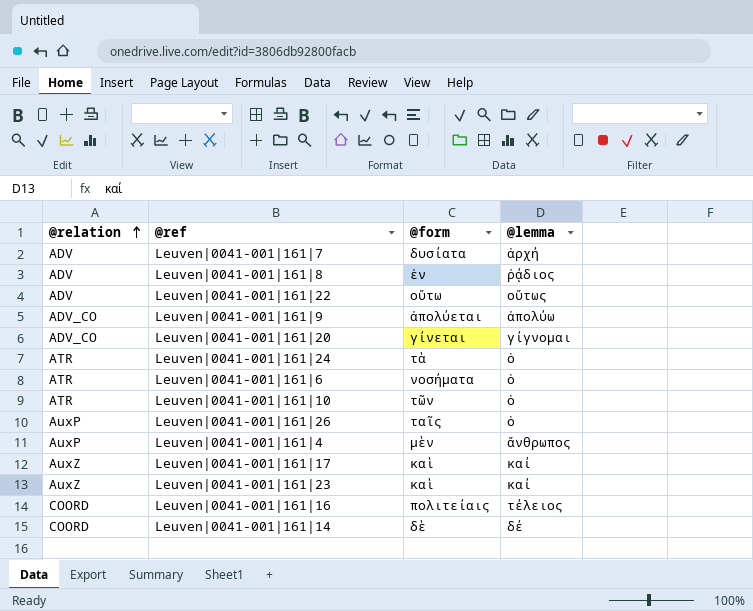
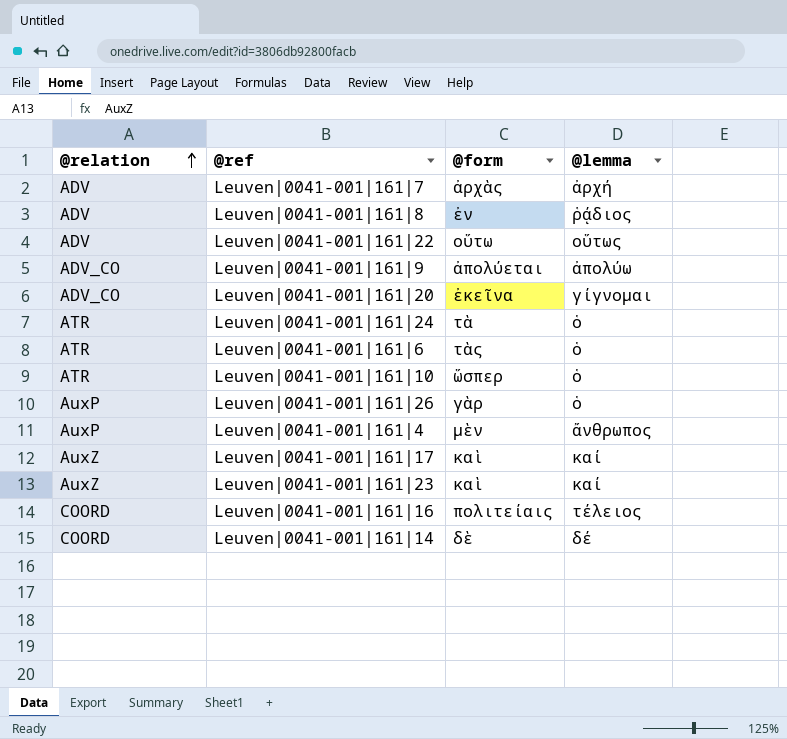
Leuven|0041-001|161|7 | @form: δυσίατα -> ἀρχὰς
Leuven|0041-001|161|20 | @form: γίνεται -> ἐκεῖνα
Leuven|0041-001|161|6 | @form: νοσήματα -> τὰς
Leuven|0041-001|161|10 | @form: τῶν -> ὥσπερ
Leuven|0041-001|161|26 | @form: ταῖς -> γὰρ

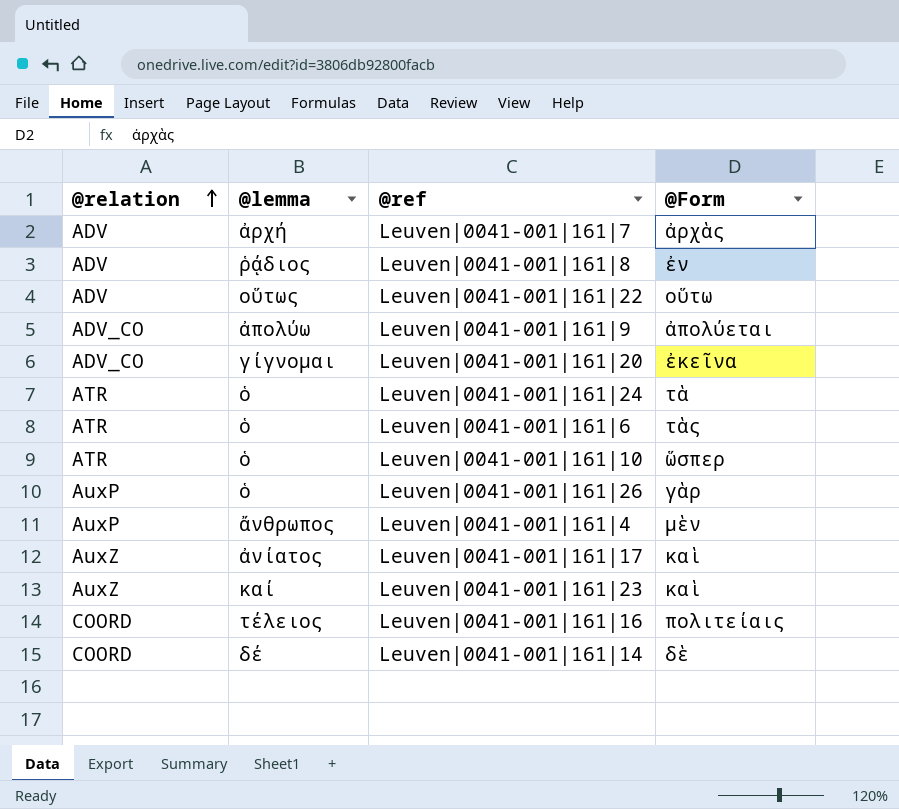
column @lemma | position: 4 -> 2
column name: @form -> @Form
Leuven|0041-001|161|17 | @lemma: καί -> ἀνίατος

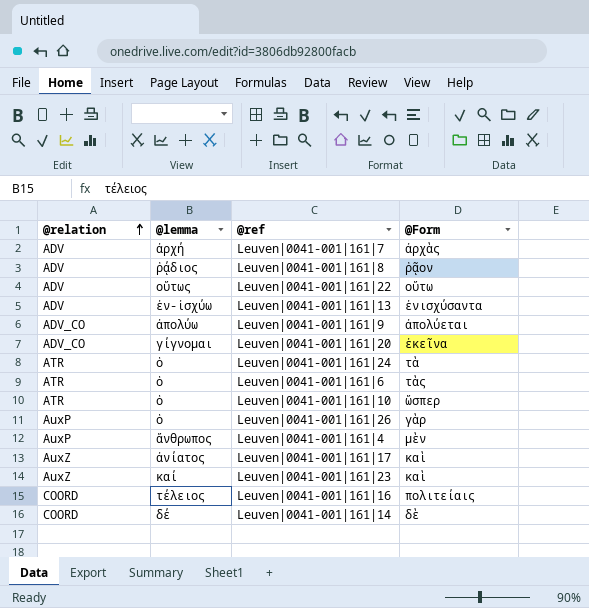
Leuven|0041-001|161|8 | @Form: ἐν -> ῥᾷον
row Leuven|0041-001|161|13: none -> ADV | ἐν-ἰσχύω | ἐνισχύσαντα

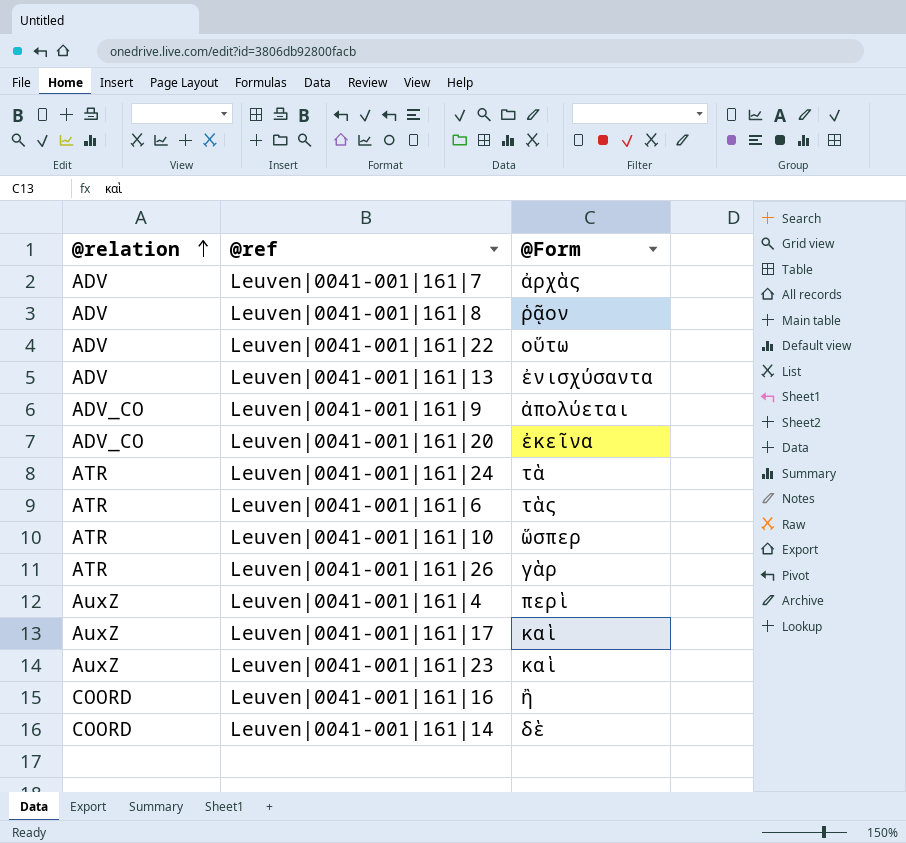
column @lemma | position: 2 -> none
Leuven|0041-001|161|26 | @relation: AuxP -> ATR
Leuven|0041-001|161|4 | @relation: AuxP -> AuxZ
Leuven|0041-001|161|4 | @Form: μὲν -> περὶ
Leuven|0041-001|161|16 | @Form: πολιτείαις -> ἢ

